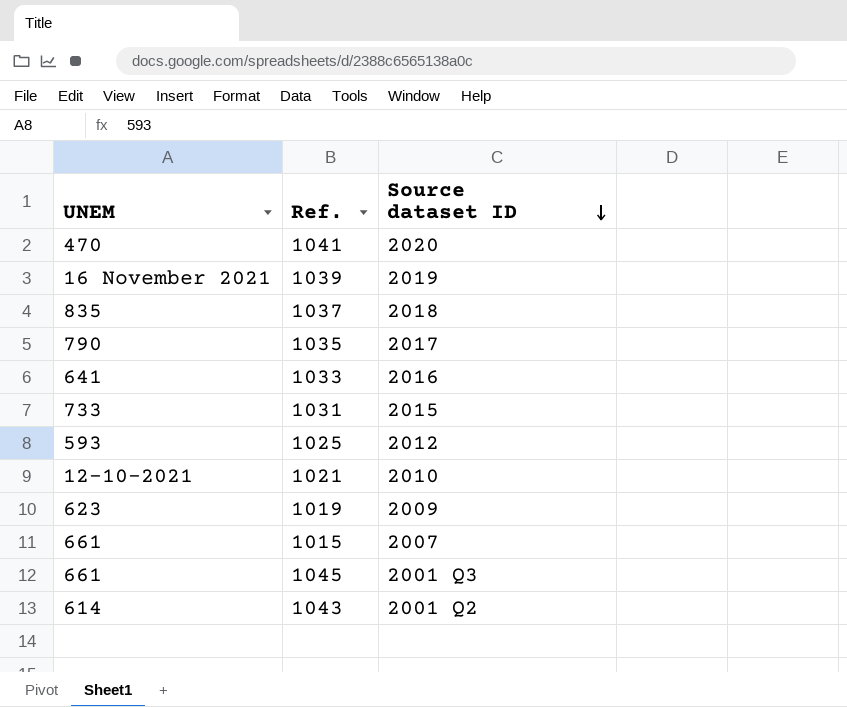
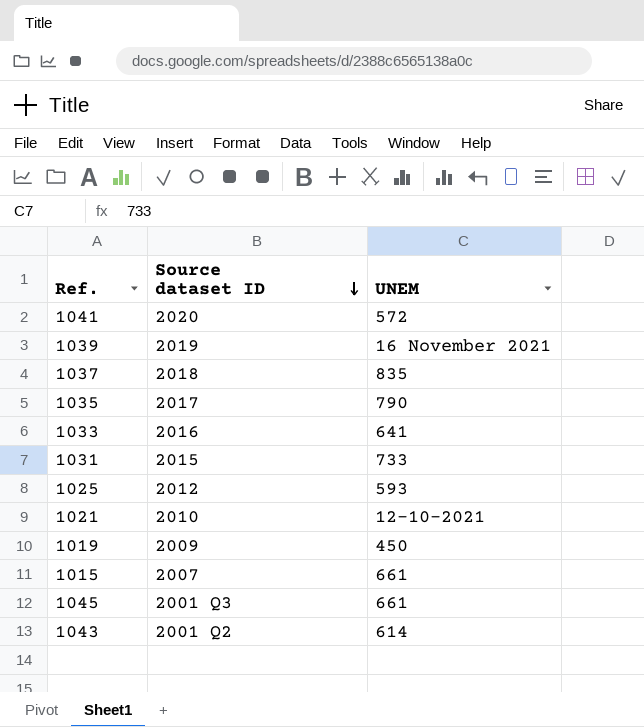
column UNEM | position: 1 -> 3
1041 | UNEM: 470 -> 572
1019 | UNEM: 623 -> 450

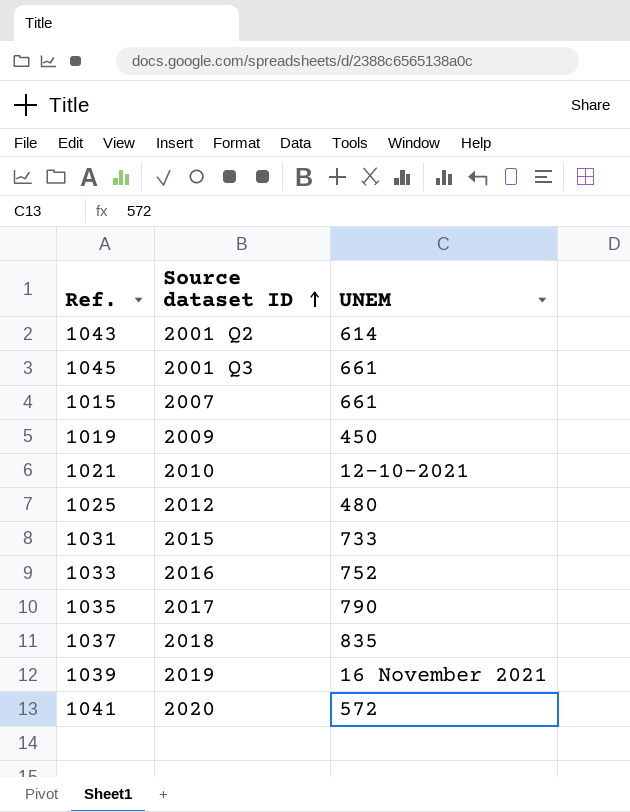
row order: Source dataset ID descending -> Source dataset ID ascending
1025 | UNEM: 593 -> 480
1033 | UNEM: 641 -> 752

